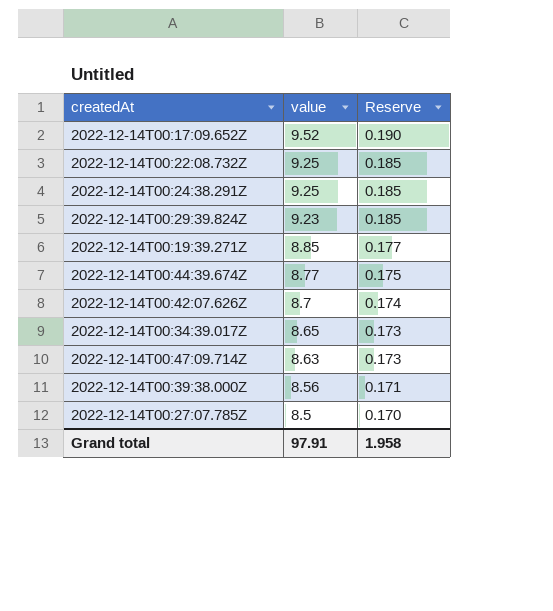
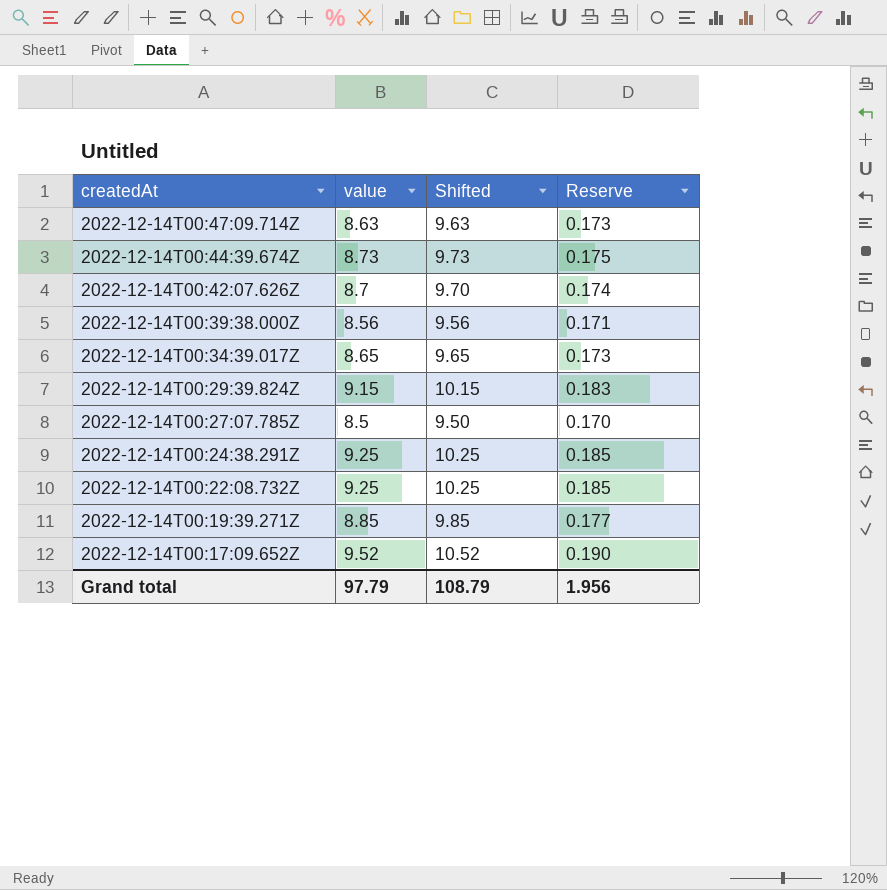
row order: value descending -> createdAt descending
column Shifted | formula: none -> [value] + 1
2022-12-14T00:44:39.674Z | value: 8.77 -> 8.73
2022-12-14T00:29:39.824Z | value: 9.23 -> 9.15
2022-12-14T00:29:39.824Z | Reserve: 0.185 -> 0.183
Grand total | value: 97.91 -> 97.79
Grand total | Reserve: 1.958 -> 1.956

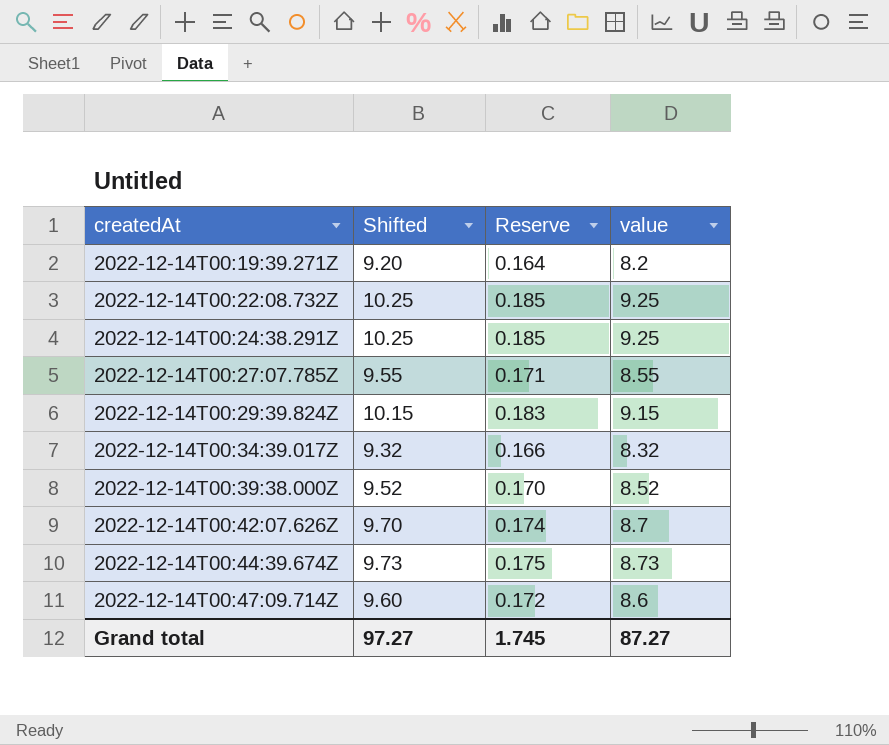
row order: createdAt descending -> createdAt ascending
column value | position: 2 -> 4
row 2022-12-14T00:17:09.652Z: 9.52 | 10.52 | 0.190 -> none
2022-12-14T00:19:39.271Z | Shifted: 9.85 -> 9.20
2022-12-14T00:19:39.271Z | Reserve: 0.177 -> 0.164
2022-12-14T00:19:39.271Z | value: 8.85 -> 8.2
2022-12-14T00:27:07.785Z | Shifted: 9.50 -> 9.55
2022-12-14T00:27:07.785Z | Reserve: 0.170 -> 0.171
2022-12-14T00:27:07.785Z | value: 8.5 -> 8.55
2022-12-14T00:34:39.017Z | Shifted: 9.65 -> 9.32
2022-12-14T00:34:39.017Z | Reserve: 0.173 -> 0.166
2022-12-14T00:34:39.017Z | value: 8.65 -> 8.32
2022-12-14T00:39:38.000Z | Shifted: 9.56 -> 9.52
2022-12-14T00:39:38.000Z | Reserve: 0.171 -> 0.170
2022-12-14T00:39:38.000Z | value: 8.56 -> 8.52
2022-12-14T00:47:09.714Z | Shifted: 9.63 -> 9.60
2022-12-14T00:47:09.714Z | Reserve: 0.173 -> 0.172
2022-12-14T00:47:09.714Z | value: 8.63 -> 8.6
Grand total | Shifted: 108.79 -> 97.27
Grand total | Reserve: 1.956 -> 1.745
Grand total | value: 97.79 -> 87.27

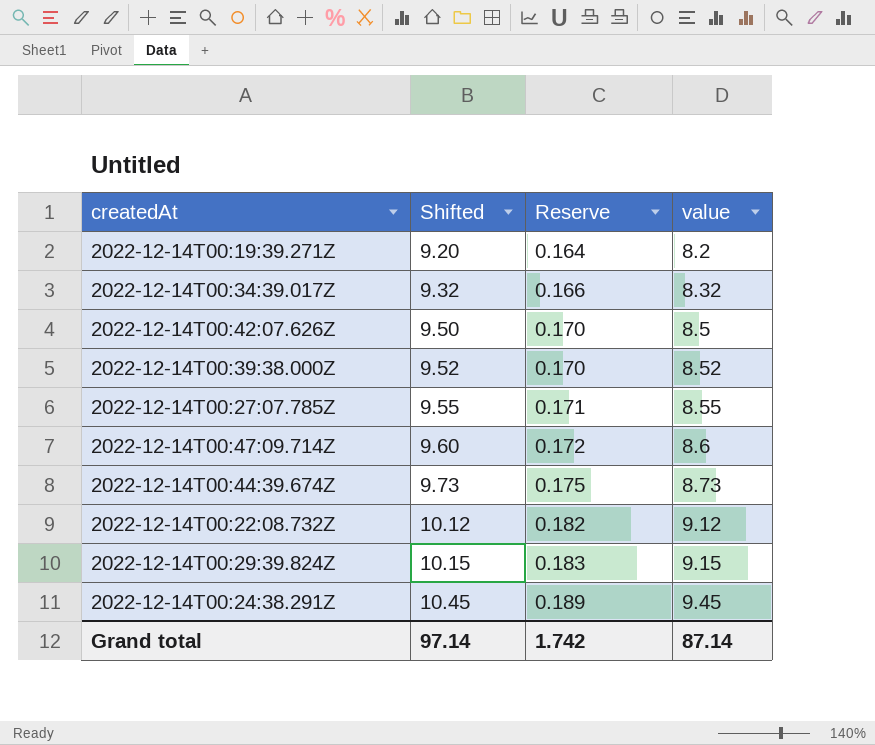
row order: createdAt ascending -> Shifted ascending
2022-12-14T00:42:07.626Z | Shifted: 9.70 -> 9.50
2022-12-14T00:42:07.626Z | Reserve: 0.174 -> 0.170
2022-12-14T00:42:07.626Z | value: 8.7 -> 8.5
2022-12-14T00:22:08.732Z | Shifted: 10.25 -> 10.12
2022-12-14T00:22:08.732Z | Reserve: 0.185 -> 0.182
2022-12-14T00:22:08.732Z | value: 9.25 -> 9.12
2022-12-14T00:24:38.291Z | Shifted: 10.25 -> 10.45
2022-12-14T00:24:38.291Z | Reserve: 0.185 -> 0.189
2022-12-14T00:24:38.291Z | value: 9.25 -> 9.45
Grand total | Shifted: 97.27 -> 97.14
Grand total | Reserve: 1.745 -> 1.742
Grand total | value: 87.27 -> 87.14

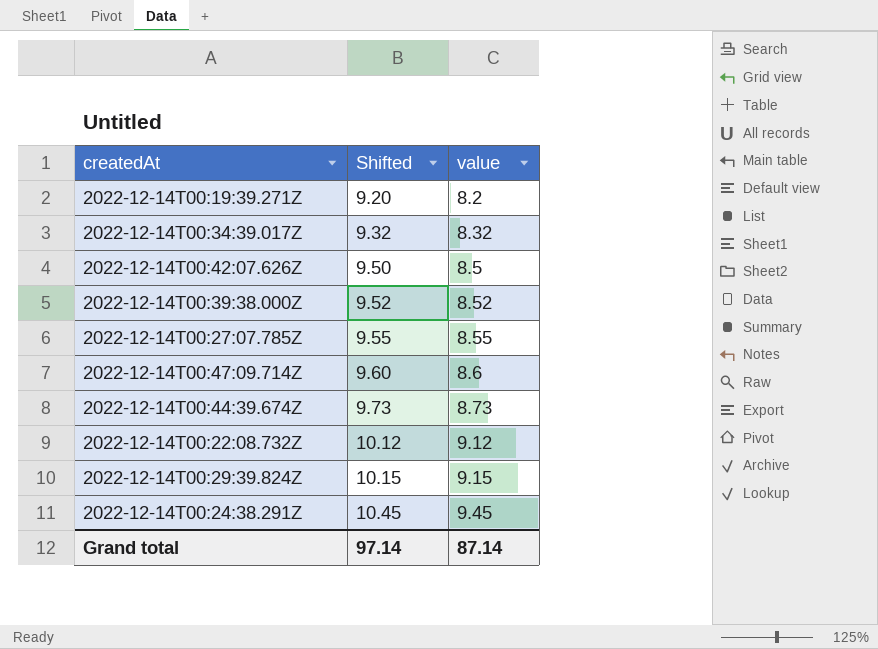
column Reserve | formula: [value] * 0.02 -> none

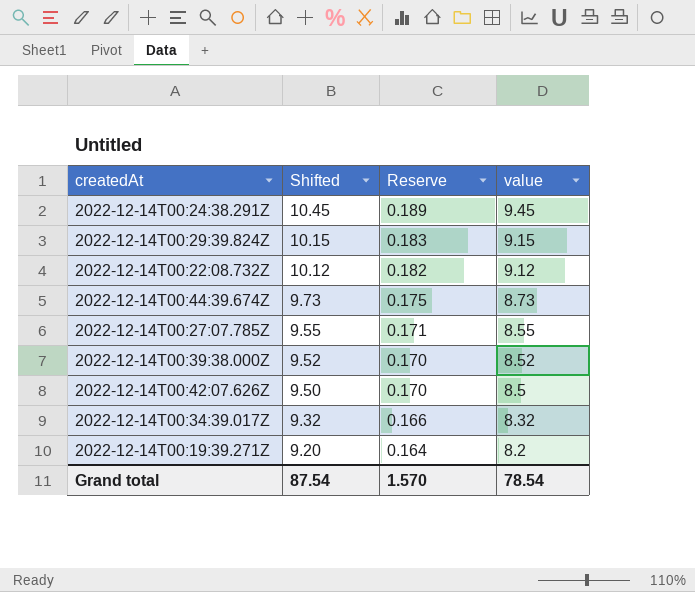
row order: Shifted ascending -> Shifted descending
column Reserve | formula: none -> [value] * 0.02
row 2022-12-14T00:47:09.714Z: 9.60 | 8.6 -> none
Grand total | Shifted: 97.14 -> 87.54
Grand total | value: 87.14 -> 78.54

